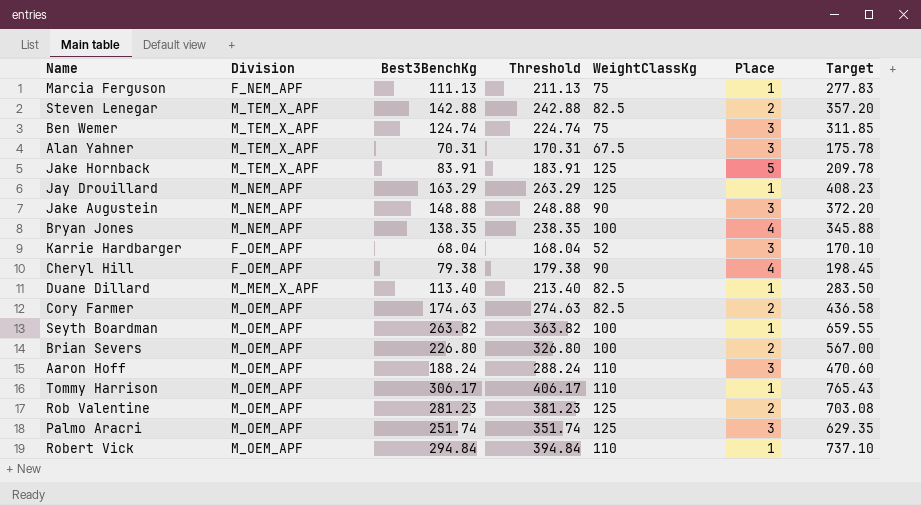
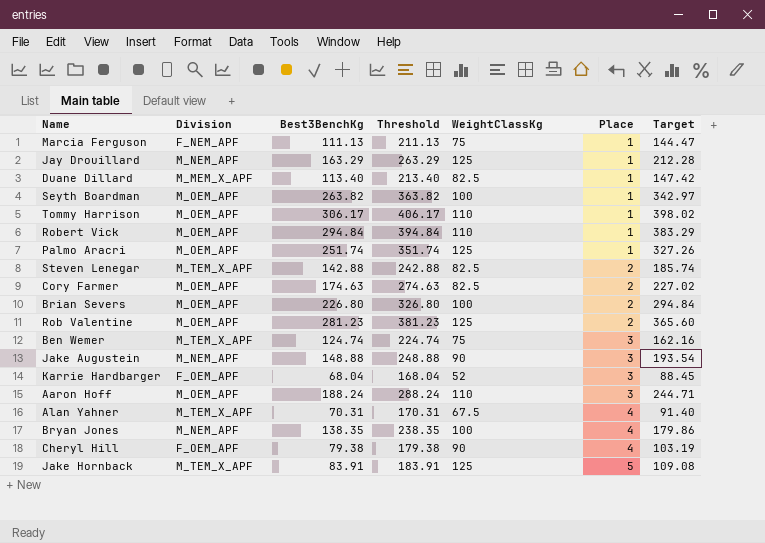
row order: none -> Place ascending
column Target | formula: [Best3BenchKg] * 2.5 -> [Best3BenchKg] * 1.3
Palmo Aracri | Place: 3 -> 1
Alan Yahner | Place: 3 -> 4

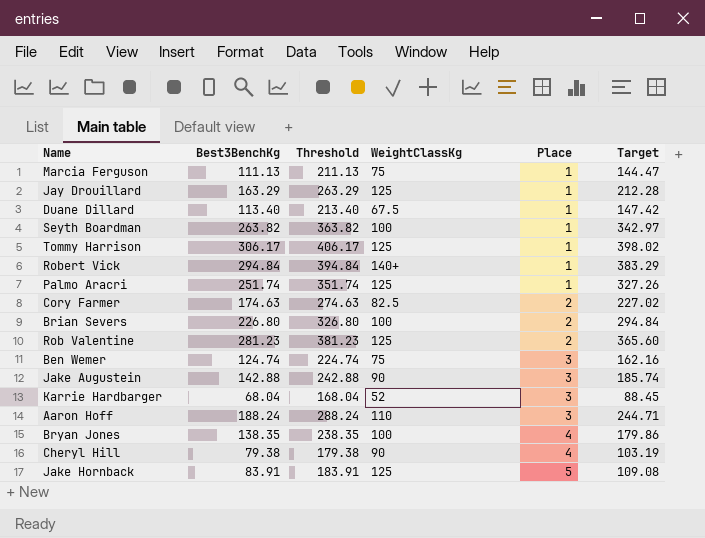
column Division | position: 2 -> none
row Steven Lenegar: M_TEM_X_APF | 142.88 | 242.88 | 82.5 | 2 | 185.74 -> none
row Alan Yahner: M_TEM_X_APF | 70.31 | 170.31 | 67.5 | 4 | 91.40 -> none
Duane Dillard | WeightClassKg: 82.5 -> 67.5
Tommy Harrison | WeightClassKg: 110 -> 125
Robert Vick | WeightClassKg: 110 -> 140+
Jake Augustein | Best3BenchKg: 148.88 -> 142.88
Jake Augustein | Threshold: 248.88 -> 242.88
Jake Augustein | Target: 193.54 -> 185.74

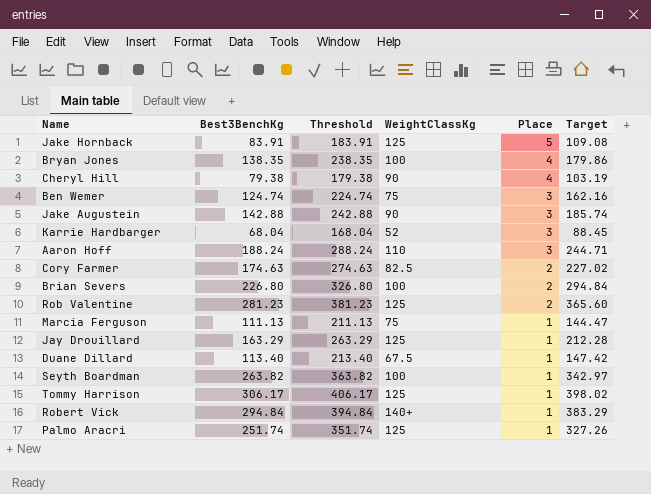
row order: Place ascending -> Place descending

